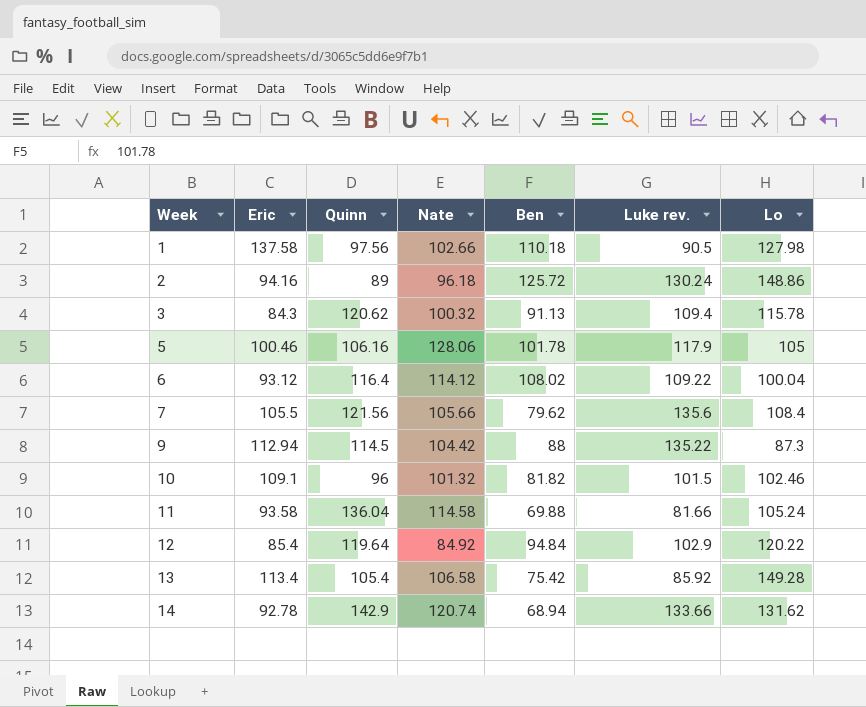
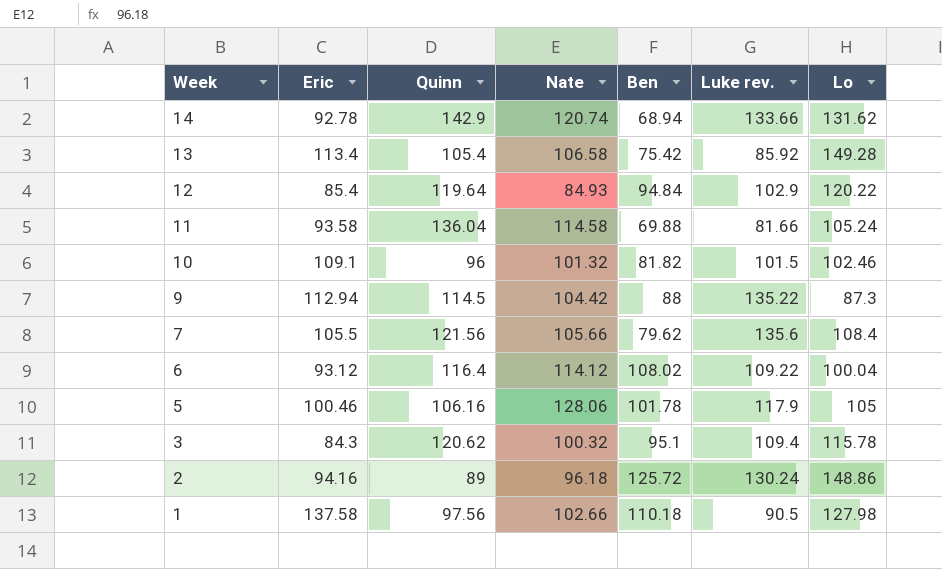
row order: Week ascending -> Week descending
12 | Nate: 84.92 -> 84.93
3 | Ben: 91.13 -> 95.1

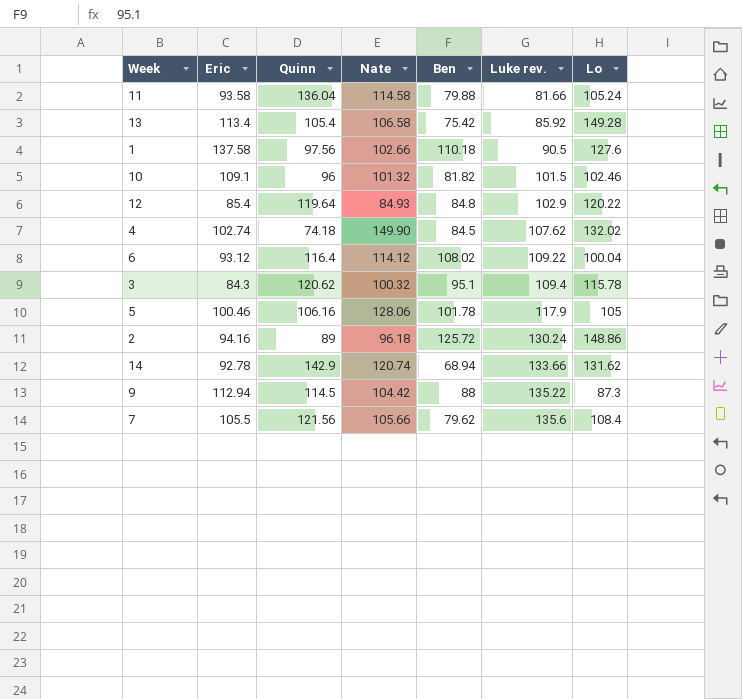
row order: Week descending -> Luke rev. ascending
11 | Ben: 69.88 -> 79.88
1 | Lo: 127.98 -> 127.6
12 | Ben: 94.84 -> 84.8
row 4: none -> 102.74 | 74.18 | 149.90 | 84.5 | 107.62 | 132.02

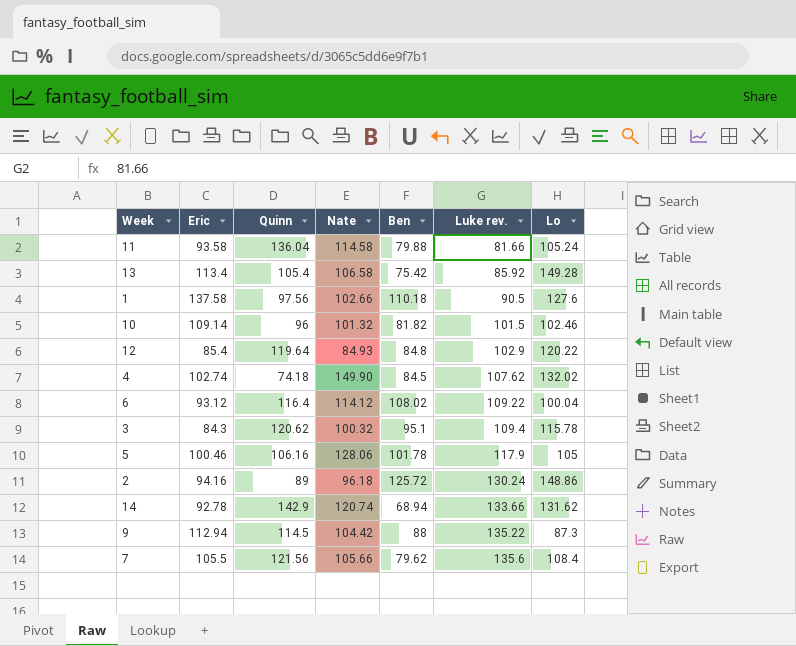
10 | Eric: 109.1 -> 109.14

